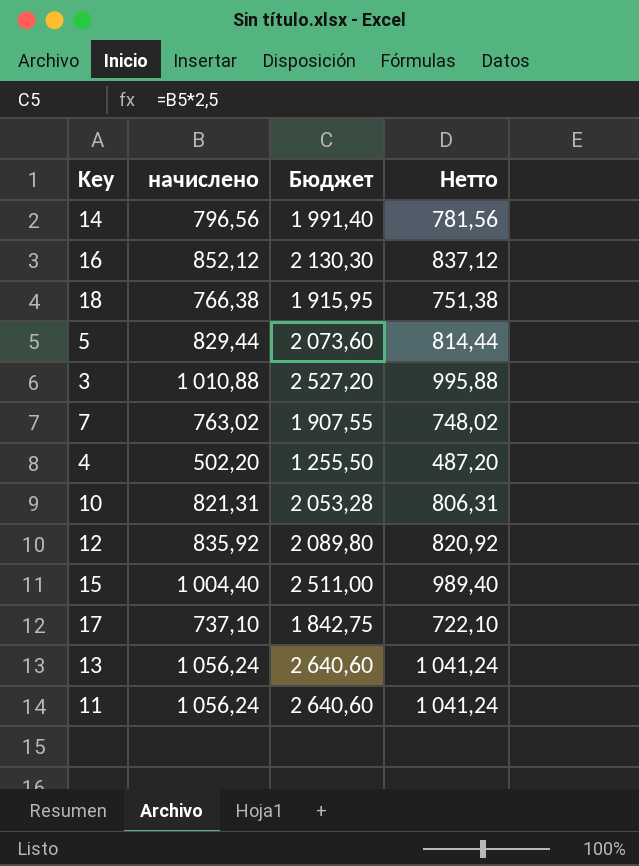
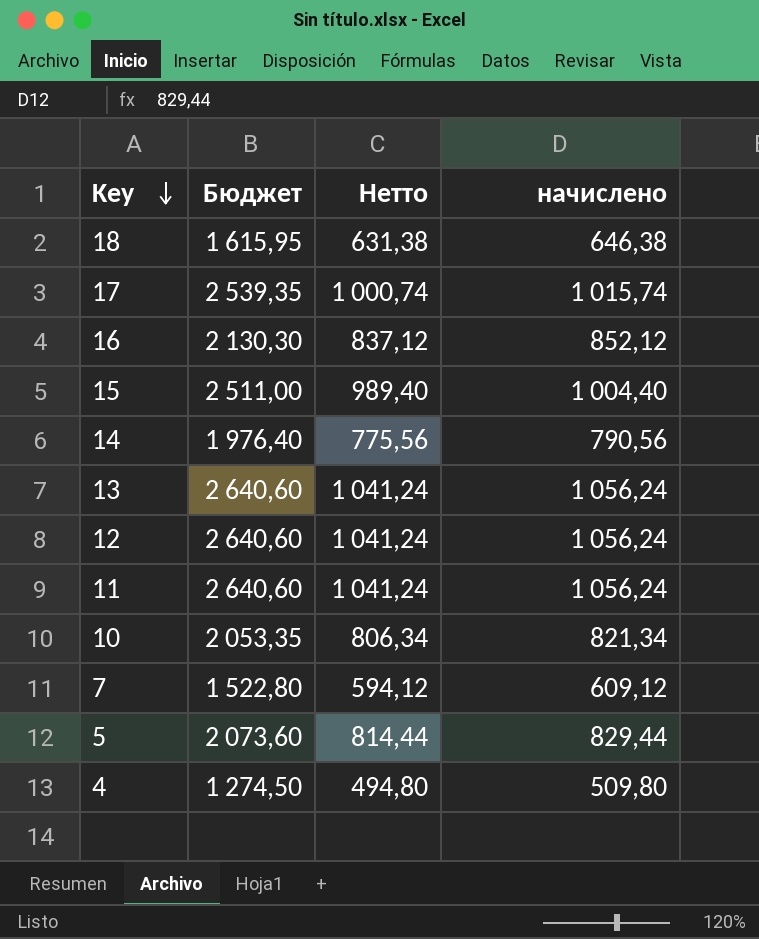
row order: none -> Key descending
column начислено | position: 2 -> 4
row 3: 1 010,88 | 2 527,20 | 995,88 -> none
18 | Бюджет: 1 915,95 -> 1 615,95
18 | Нетто: 751,38 -> 631,38
18 | начислено: 766,38 -> 646,38
17 | Бюджет: 1 842,75 -> 2 539,35
17 | Нетто: 722,10 -> 1 000,74
17 | начислено: 737,10 -> 1 015,74
14 | Бюджет: 1 991,40 -> 1 976,40
14 | Нетто: 781,56 -> 775,56
14 | начислено: 796,56 -> 790,56
12 | Бюджет: 2 089,80 -> 2 640,60
12 | Нетто: 820,92 -> 1 041,24
12 | начислено: 835,92 -> 1 056,24
10 | Бюджет: 2 053,28 -> 2 053,35
10 | Нетто: 806,31 -> 806,34
10 | начислено: 821,31 -> 821,34
7 | Бюджет: 1 907,55 -> 1 522,80
7 | Нетто: 748,02 -> 594,12
7 | начислено: 763,02 -> 609,12
4 | Бюджет: 1 255,50 -> 1 274,50
4 | Нетто: 487,20 -> 494,80
4 | начислено: 502,20 -> 509,80

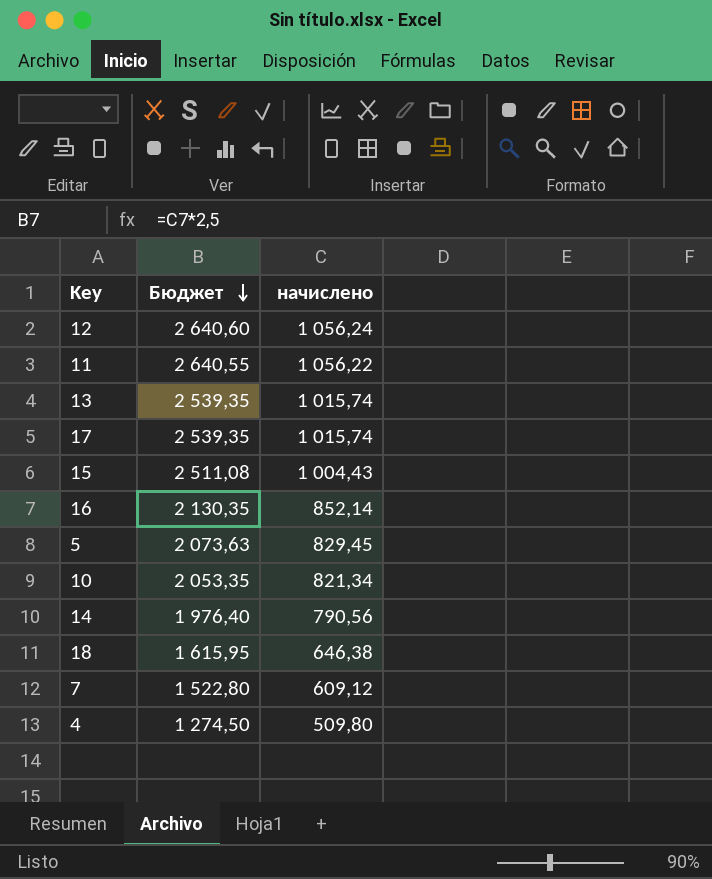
row order: Key descending -> Бюджет descending
column Нетто | formula: [начислено] - 15 -> none
11 | Бюджет: 2 640,60 -> 2 640,55
11 | начислено: 1 056,24 -> 1 056,22
13 | Бюджет: 2 640,60 -> 2 539,35
13 | начислено: 1 056,24 -> 1 015,74
15 | Бюджет: 2 511,00 -> 2 511,08
15 | начислено: 1 004,40 -> 1 004,43
16 | Бюджет: 2 130,30 -> 2 130,35
16 | начислено: 852,12 -> 852,14
5 | Бюджет: 2 073,60 -> 2 073,63
5 | начислено: 829,44 -> 829,45

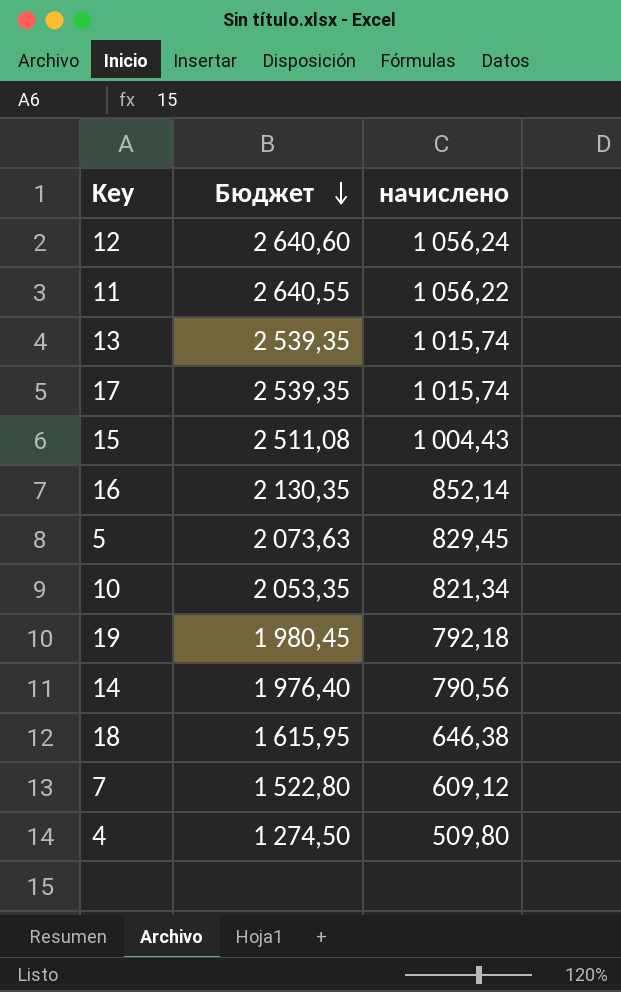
row 19: none -> 1 980,45 | 792,18

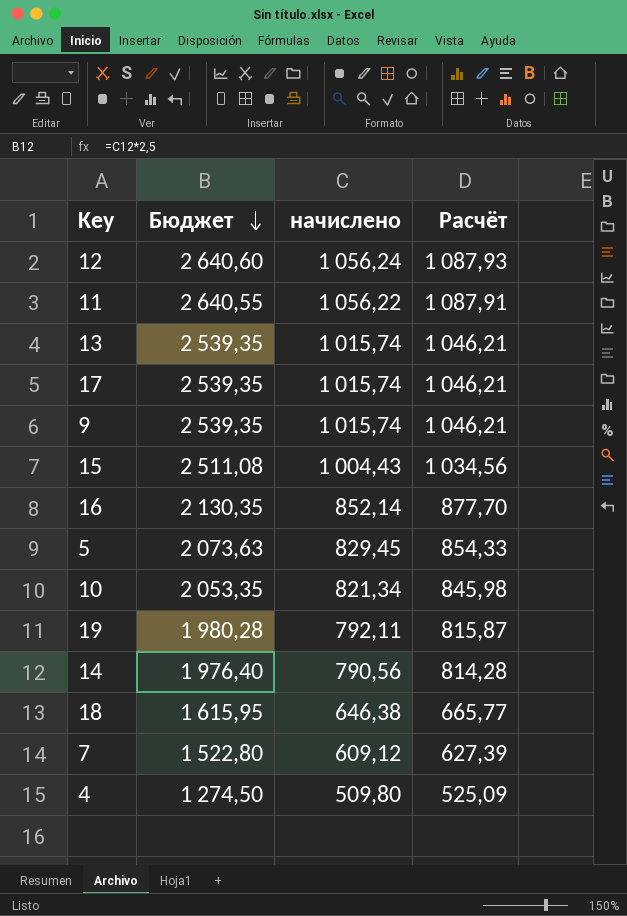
column Расчёт | formula: none -> [начислено] * 1,03
row 9: none -> 2 539,35 | 1 015,74 | 1 046,21
19 | Бюджет: 1 980,45 -> 1 980,28
19 | начислено: 792,18 -> 792,11

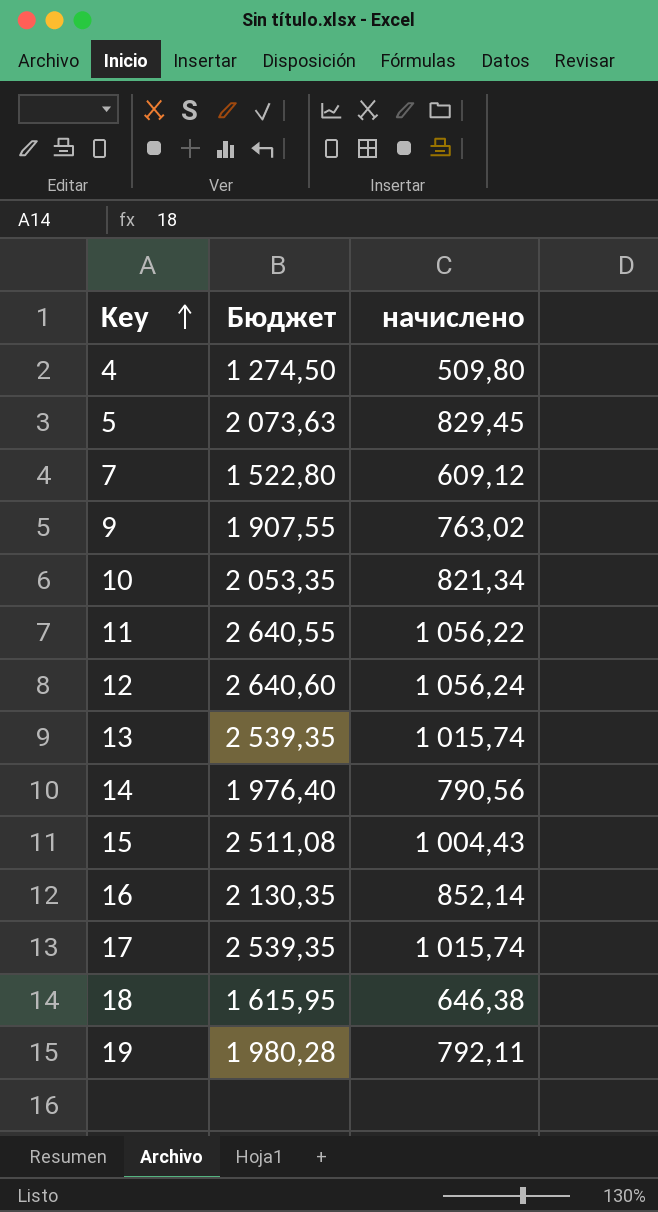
row order: Бюджет descending -> Key ascending
column Расчёт | formula: [начислено] * 1,03 -> none
9 | Бюджет: 2 539,35 -> 1 907,55
9 | начислено: 1 015,74 -> 763,02

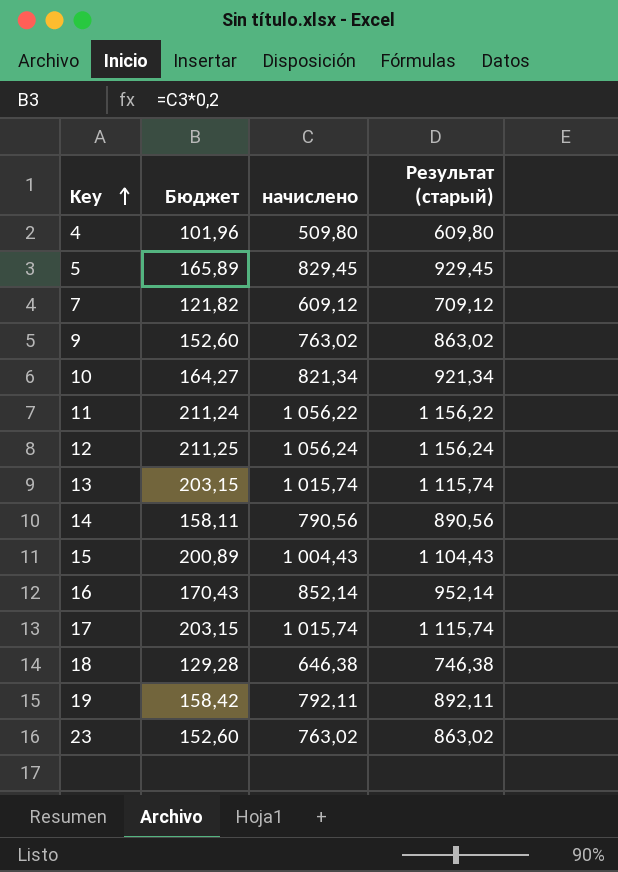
column Бюджет | formula: [начислено] * 2,5 -> [начислено] * 0,2
column Результат (старый) | formula: none -> [начислено] + 100
row 23: none -> 152,60 | 763,02 | 863,02

